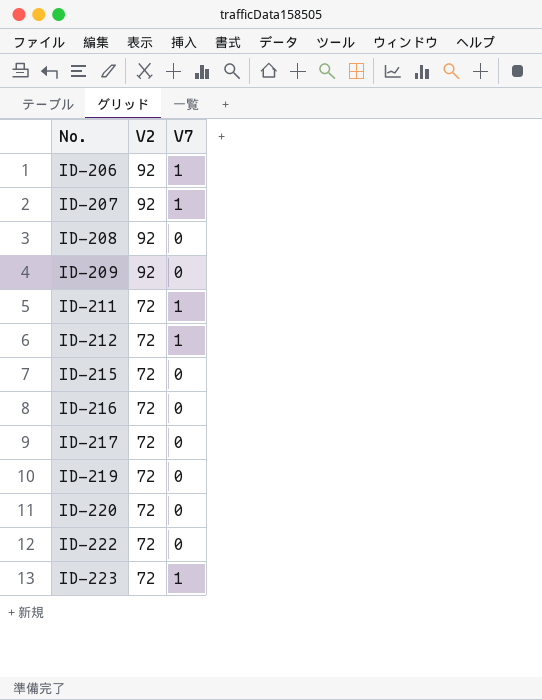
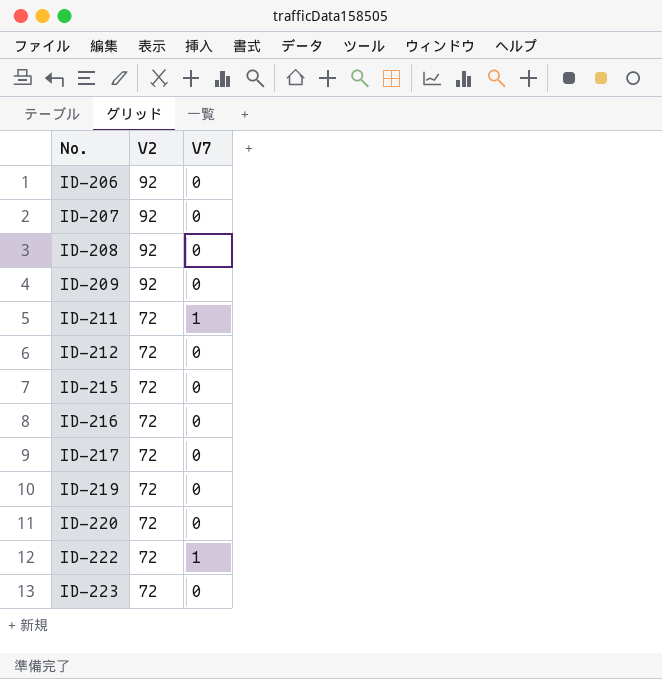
ID-206 | V7: 1 -> 0
ID-207 | V7: 1 -> 0
ID-212 | V7: 1 -> 0
ID-222 | V7: 0 -> 1
ID-223 | V7: 1 -> 0

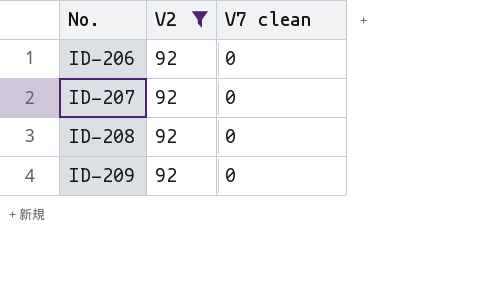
filter: none -> V2 = 92
column name: V7 -> V7 clean

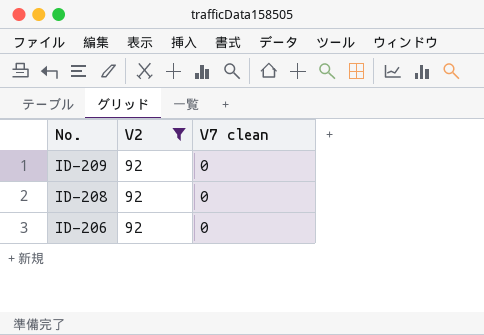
row order: No. ascending -> No. descending
row ID-207: 92 | 0 -> none

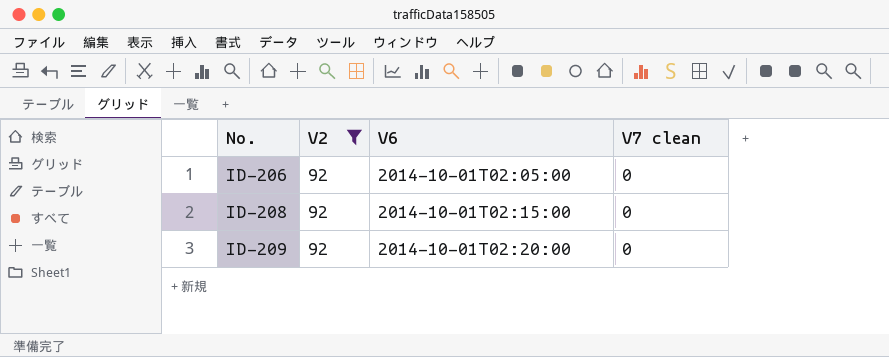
row order: No. descending -> No. ascending
column V6 | position: none -> 3

